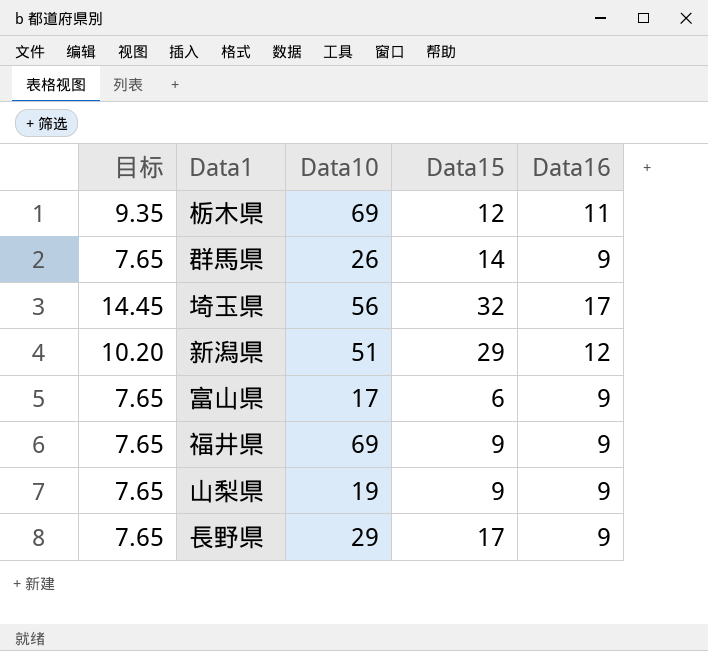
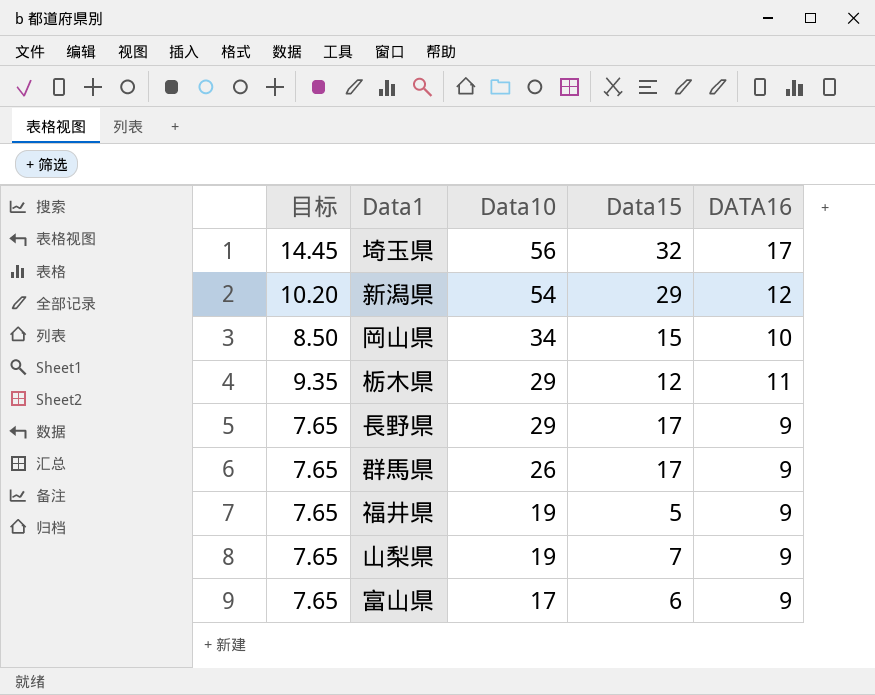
row order: none -> Data10 descending
column name: Data16 -> DATA16
新潟県 | Data10: 51 -> 54
row 岡山県: none -> 8.50 | 34 | 15 | 10
栃木県 | Data10: 69 -> 29
群馬県 | Data15: 14 -> 17
福井県 | Data10: 69 -> 19
福井県 | Data15: 9 -> 5
山梨県 | Data15: 9 -> 7

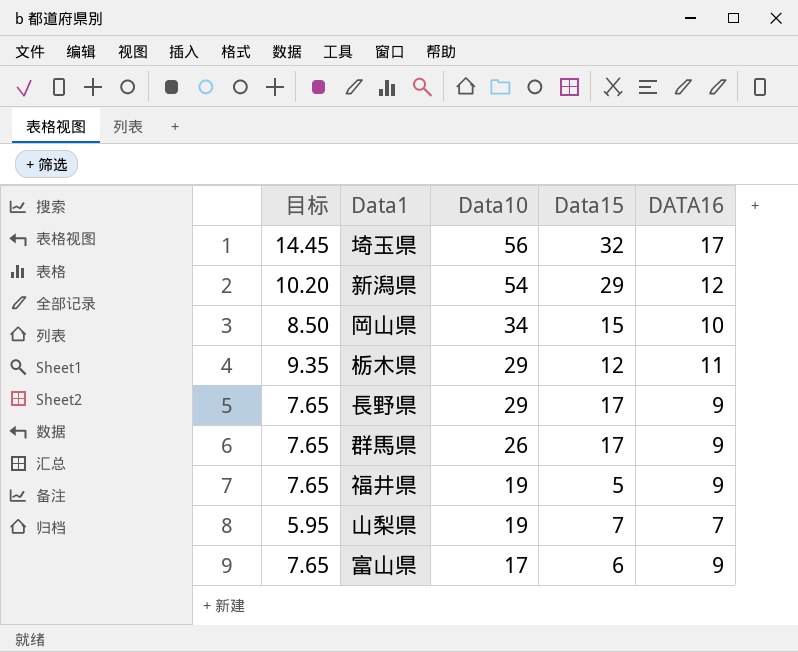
山梨県 | 目标: 7.65 -> 5.95
山梨県 | DATA16: 9 -> 7

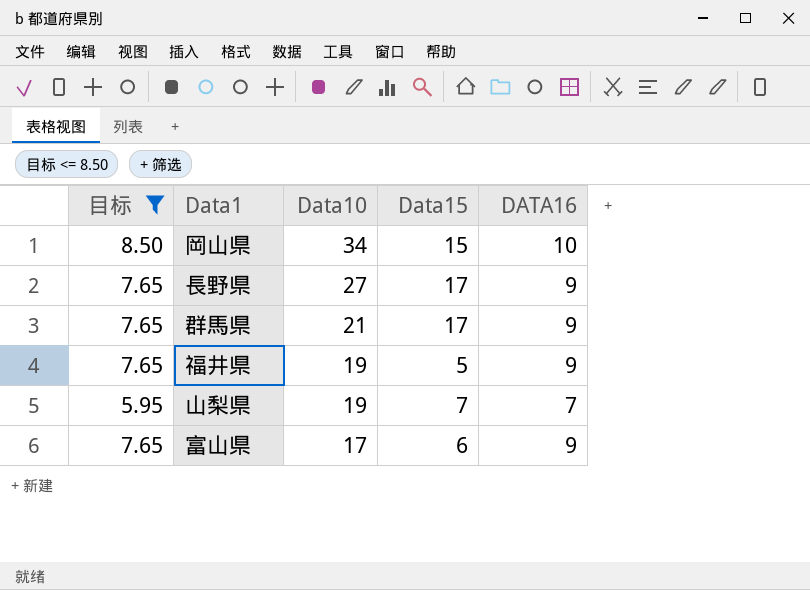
filter: none -> 目标 <= 8.50
長野県 | Data10: 29 -> 27
群馬県 | Data10: 26 -> 21

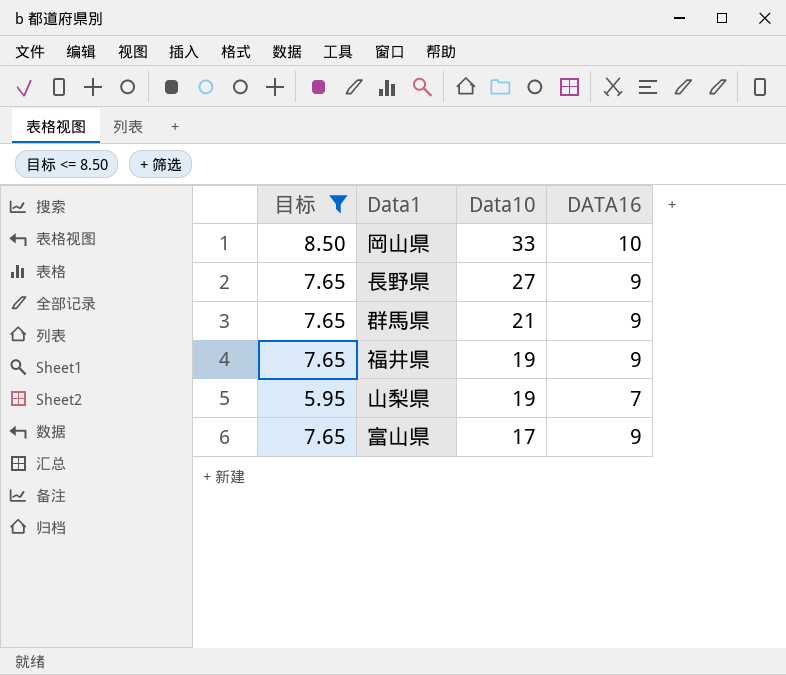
column Data15 | position: 4 -> none
岡山県 | Data10: 34 -> 33

